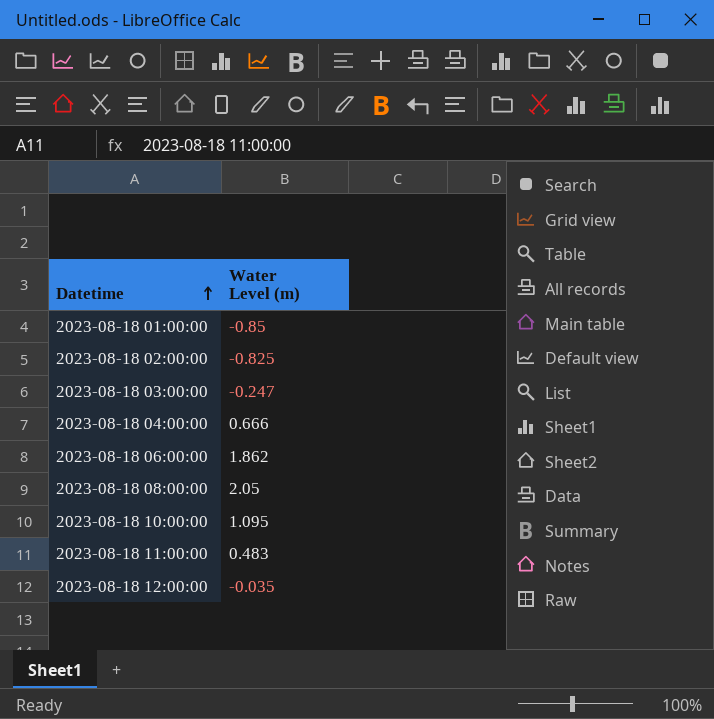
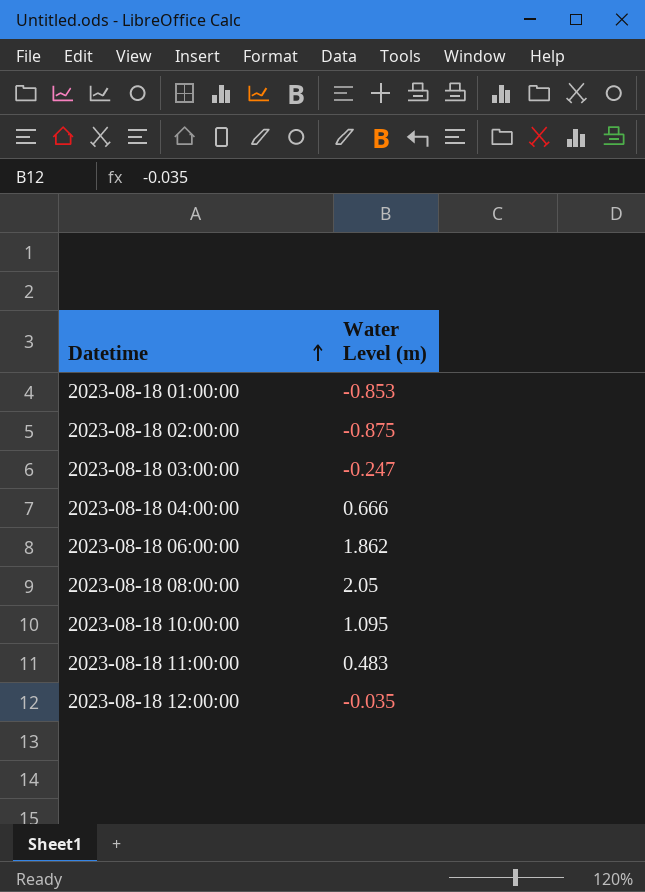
2023-08-18 01:00:00 | Water Level (m): -0.85 -> -0.853
2023-08-18 02:00:00 | Water Level (m): -0.825 -> -0.875

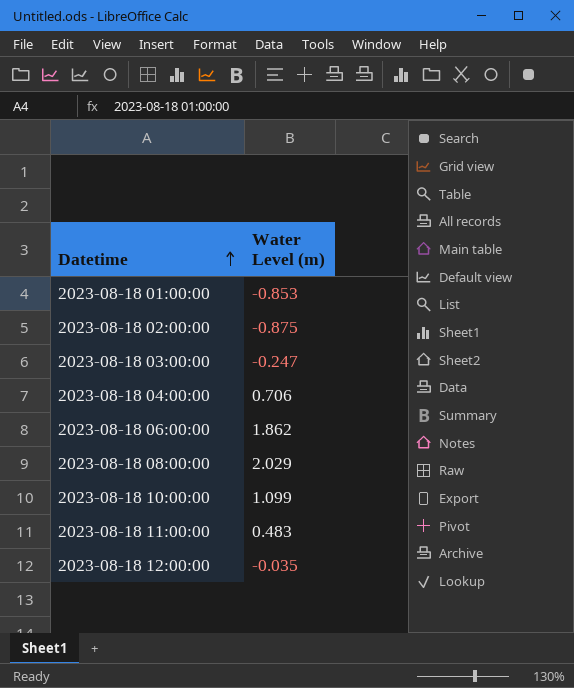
2023-08-18 04:00:00 | Water Level (m): 0.666 -> 0.706
2023-08-18 08:00:00 | Water Level (m): 2.05 -> 2.029
2023-08-18 10:00:00 | Water Level (m): 1.095 -> 1.099

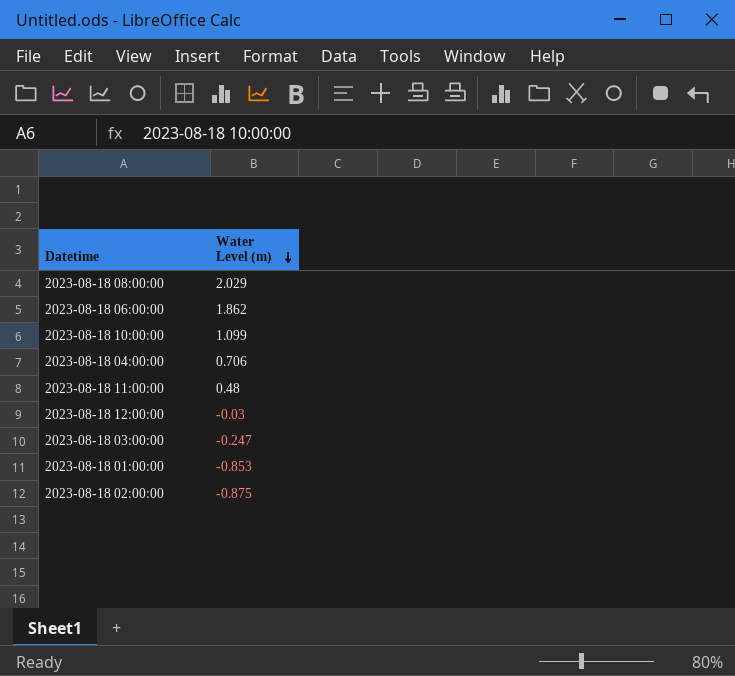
row order: Datetime ascending -> Water Level (m) descending
2023-08-18 11:00:00 | Water Level (m): 0.483 -> 0.48
2023-08-18 12:00:00 | Water Level (m): -0.035 -> -0.03

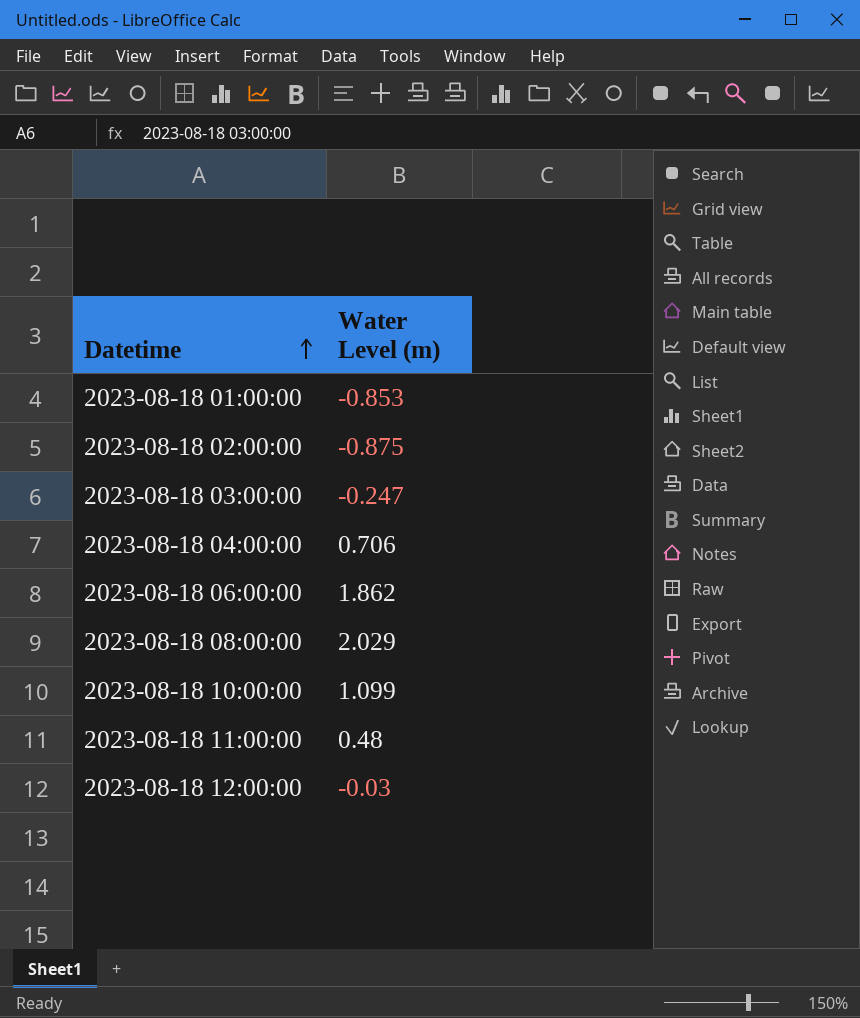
row order: Water Level (m) descending -> Datetime ascending

